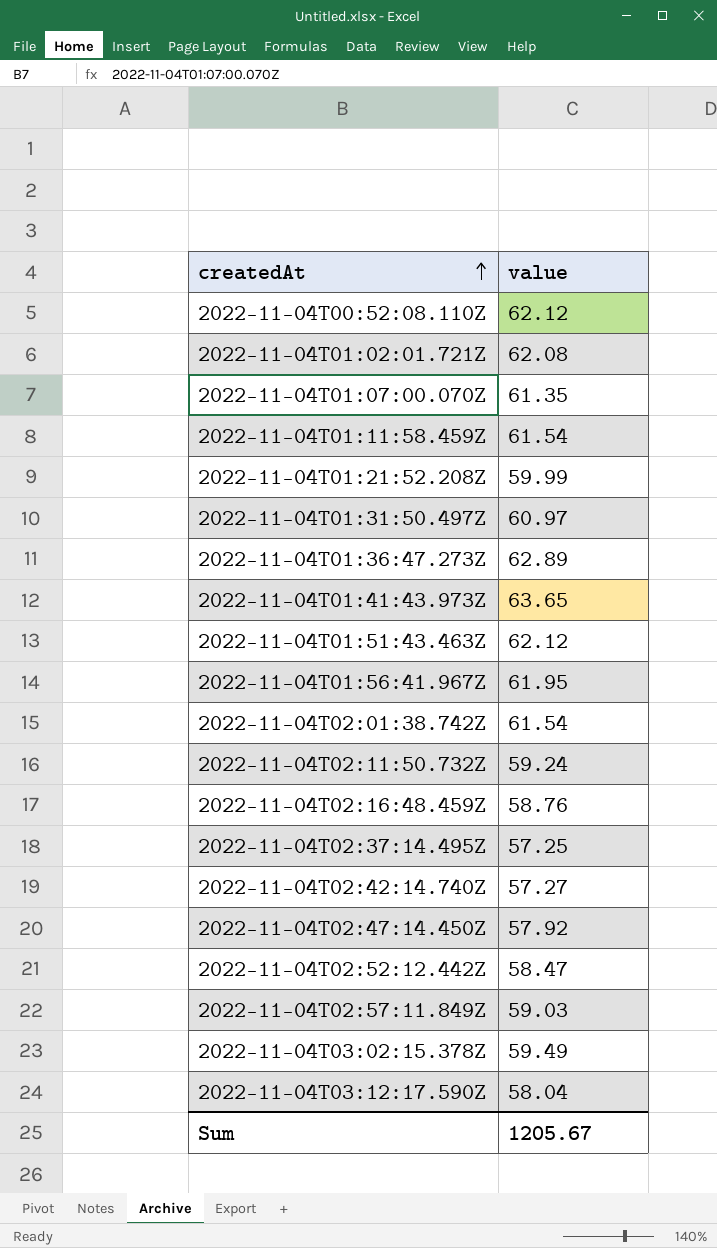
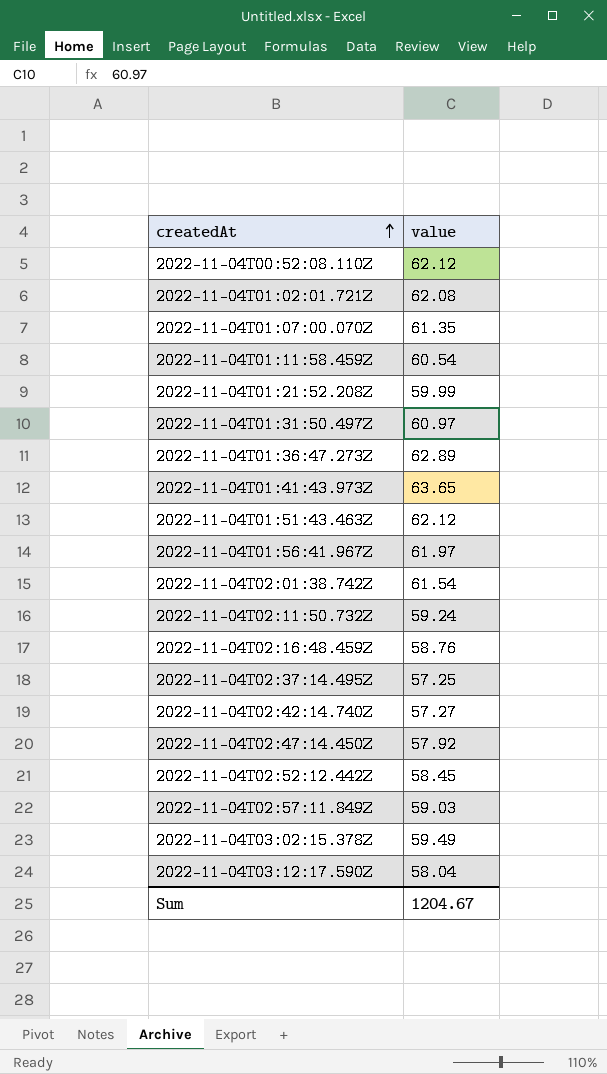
2022-11-04T01:11:58.459Z | value: 61.54 -> 60.54
2022-11-04T01:56:41.967Z | value: 61.95 -> 61.97
2022-11-04T02:52:12.442Z | value: 58.47 -> 58.45
Sum | value: 1205.67 -> 1204.67

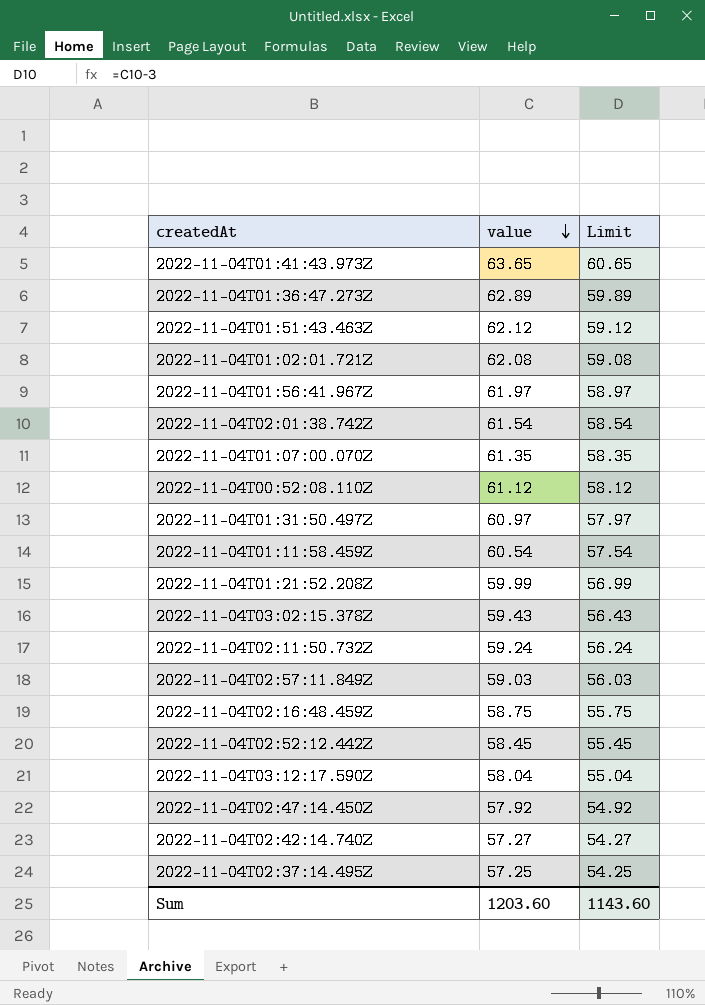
row order: createdAt ascending -> value descending
column Limit | formula: none -> [value] - 3
2022-11-04T00:52:08.110Z | value: 62.12 -> 61.12
2022-11-04T03:02:15.378Z | value: 59.49 -> 59.43
2022-11-04T02:16:48.459Z | value: 58.76 -> 58.75
Sum | value: 1204.67 -> 1203.60

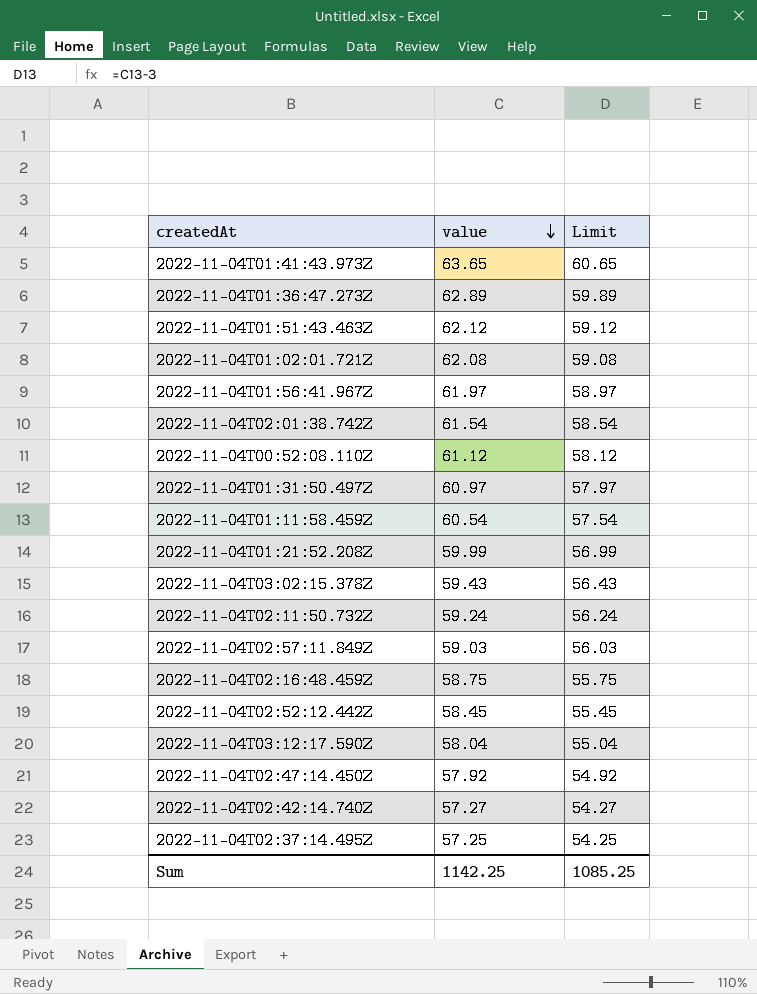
row 2022-11-04T01:07:00.070Z: 61.35 | 58.35 -> none
Sum | value: 1203.60 -> 1142.25
Sum | Limit: 1143.60 -> 1085.25

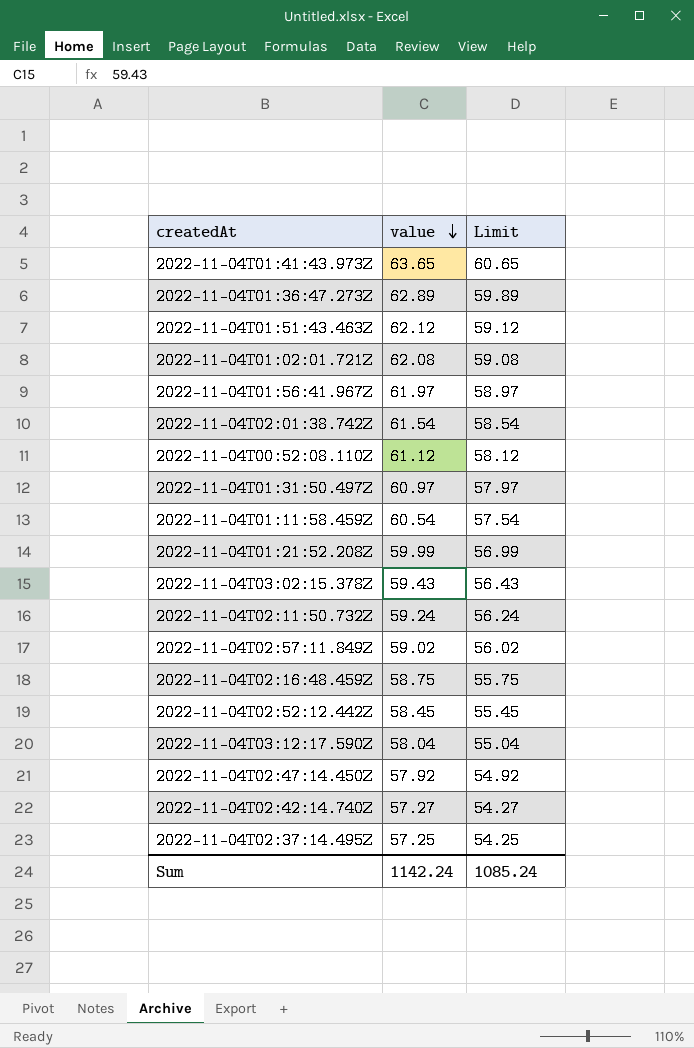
2022-11-04T02:57:11.849Z | value: 59.03 -> 59.02
2022-11-04T02:57:11.849Z | Limit: 56.03 -> 56.02
Sum | value: 1142.25 -> 1142.24
Sum | Limit: 1085.25 -> 1085.24

